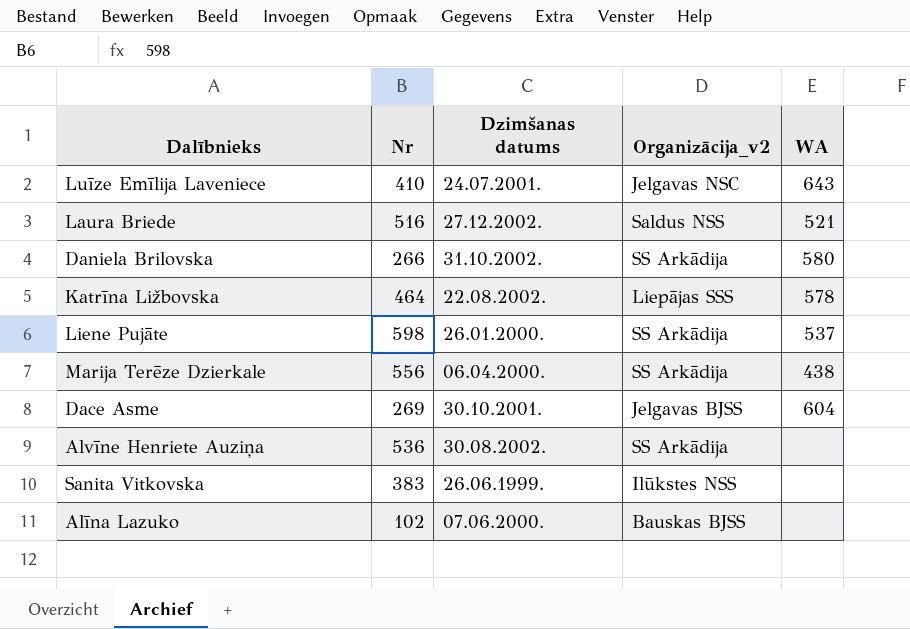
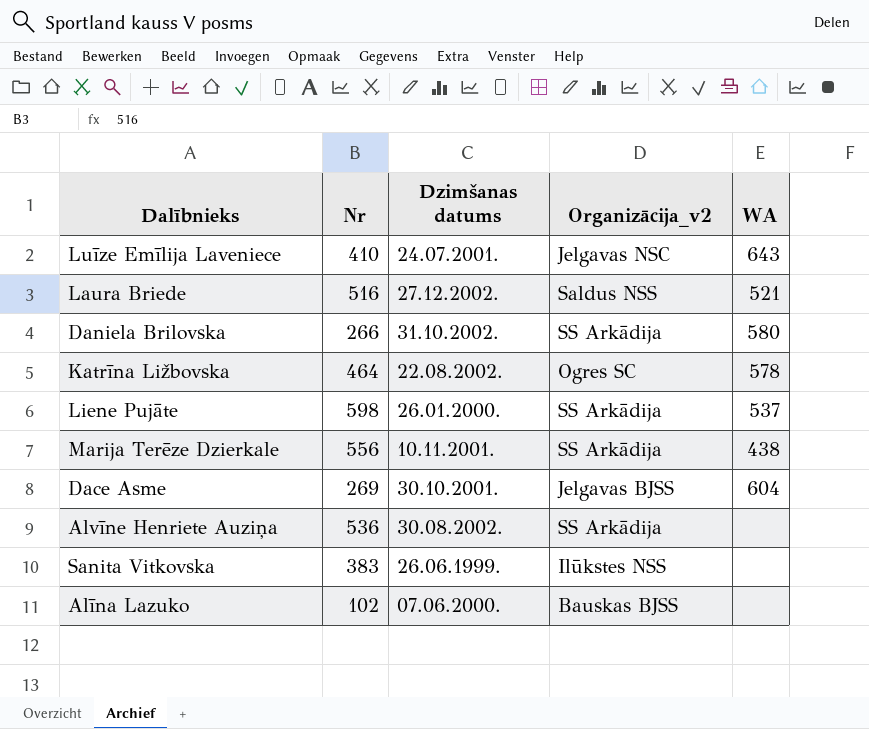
Katrīna Ližbovska | Organizācija_v2: Liepājas SSS -> Ogres SC
Marija Terēze Dzierkale | Dzimšanas datums: 06.04.2000. -> 10.11.2001.

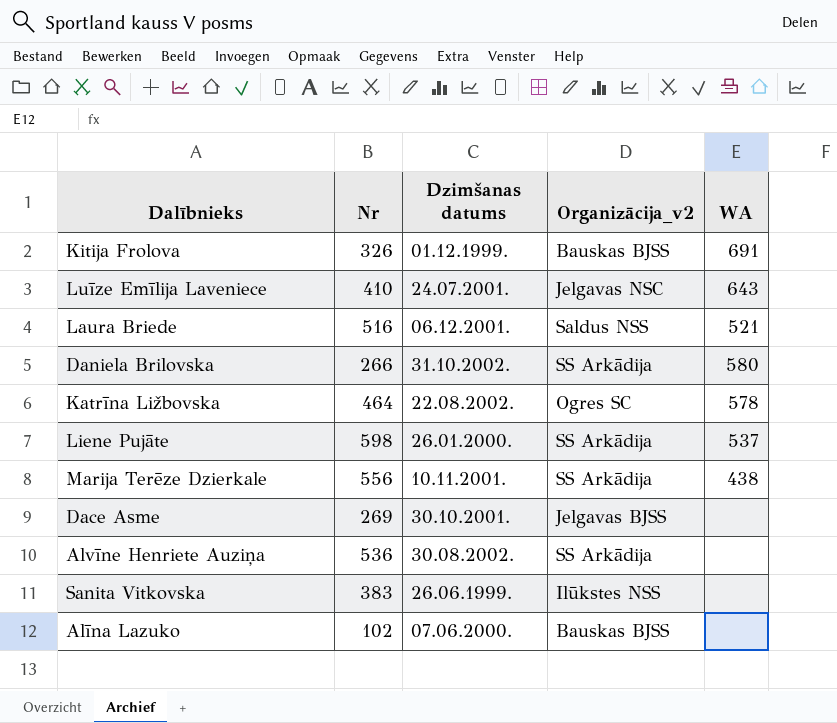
row Kitija Frolova: none -> 326 | 01.12.1999. | Bauskas BJSS | 691
Laura Briede | Dzimšanas datums: 27.12.2002. -> 06.12.2001.
Dace Asme | WA: 604 -> none

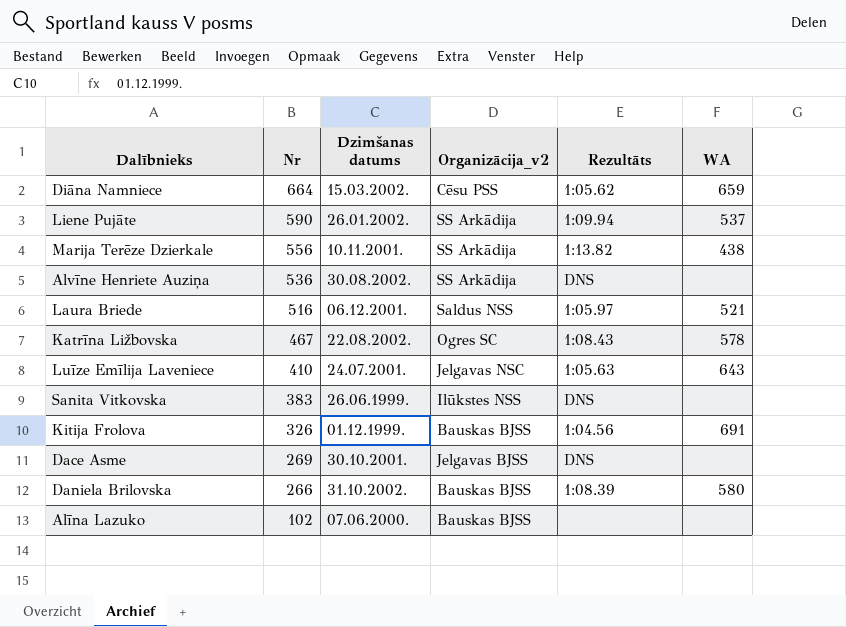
row order: none -> Nr descending
column Rezultāts | position: none -> 5
row Diāna Namniece: none -> 664 | 15.03.2002. | Cēsu PSS | 1:05.62 | 659
Liene Pujāte | Nr: 598 -> 590
Liene Pujāte | Dzimšanas datums: 26.01.2000. -> 26.01.2002.
Katrīna Ližbovska | Nr: 464 -> 467
Daniela Brilovska | Organizācija_v2: SS Arkādija -> Bauskas BJSS

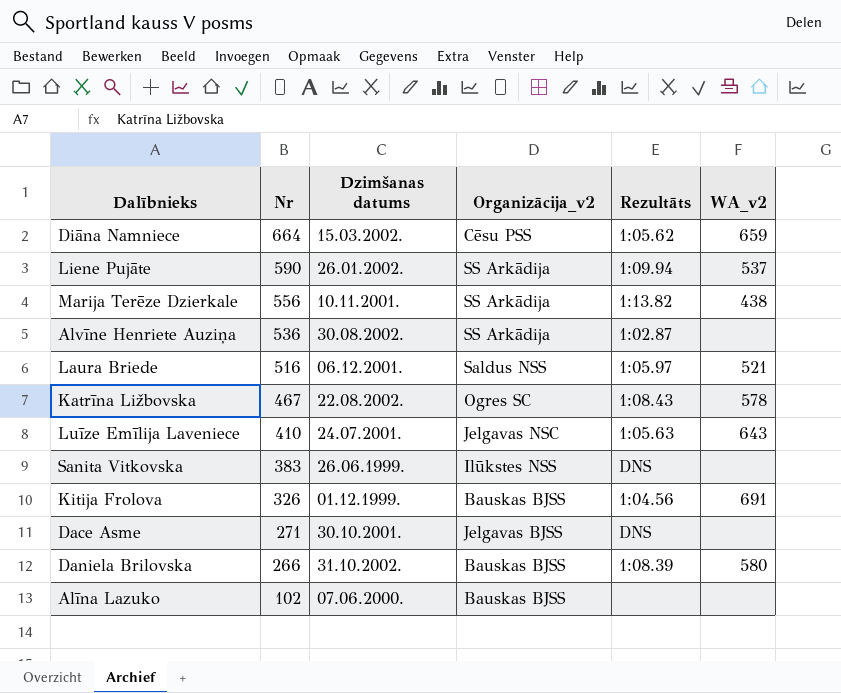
column name: WA -> WA_v2
Alvīne Henriete Auziņa | Rezultāts: DNS -> 1:02.87
Dace Asme | Nr: 269 -> 271

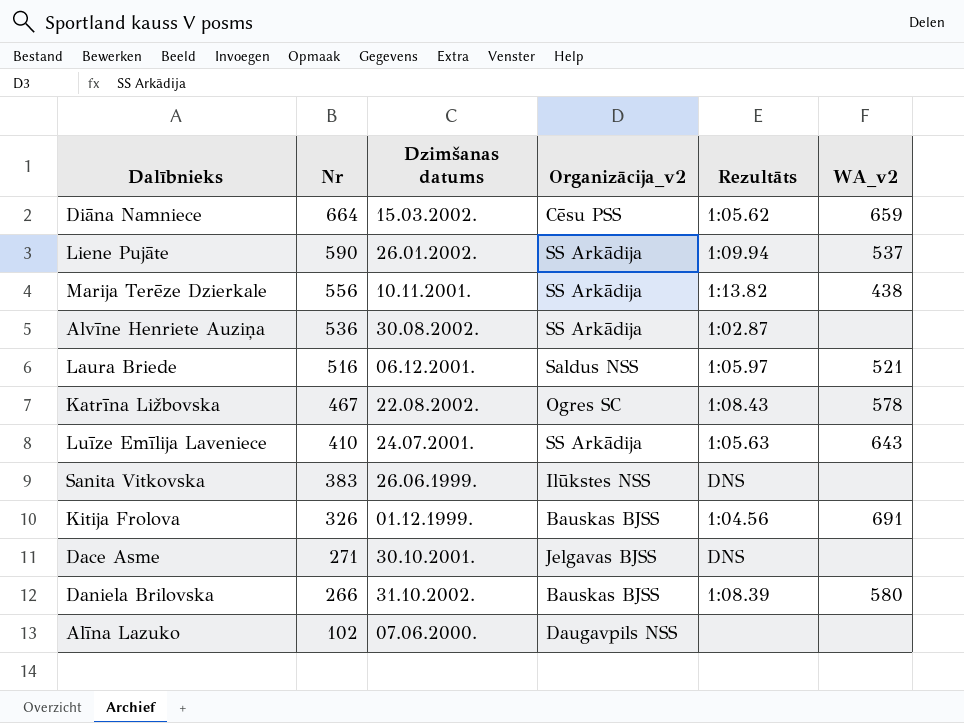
Luīze Emīlija Laveniece | Organizācija_v2: Jelgavas NSC -> SS Arkādija
Alīna Lazuko | Organizācija_v2: Bauskas BJSS -> Daugavpils NSS

